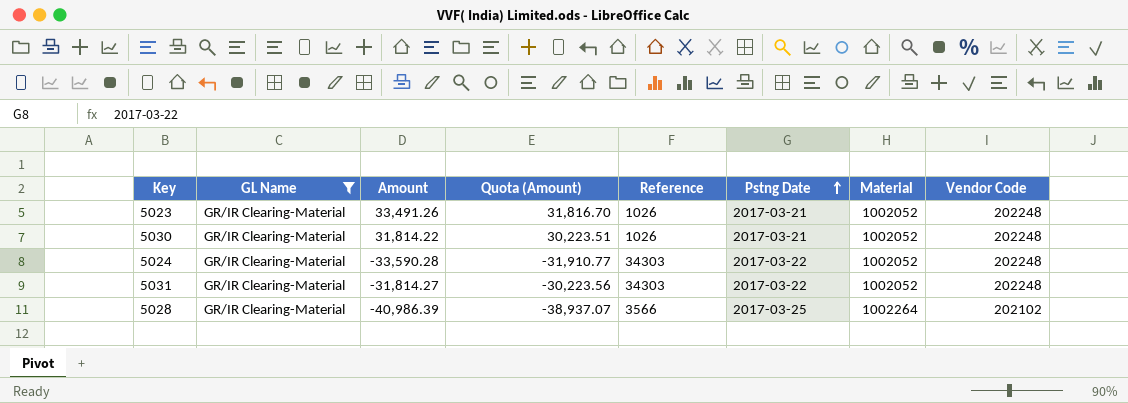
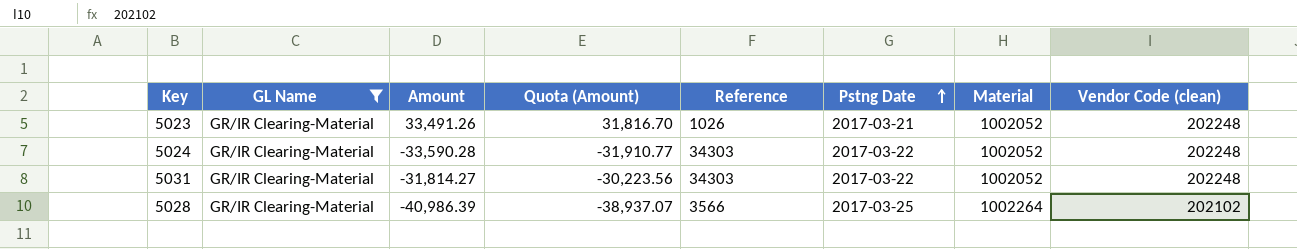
column name: Vendor Code -> Vendor Code (clean)
row 5030: GR/IR Clearing-Material | 31,814.22 | 30,223.51 | 1026 | 2017-03-21 | 1002052 | 202248 -> none

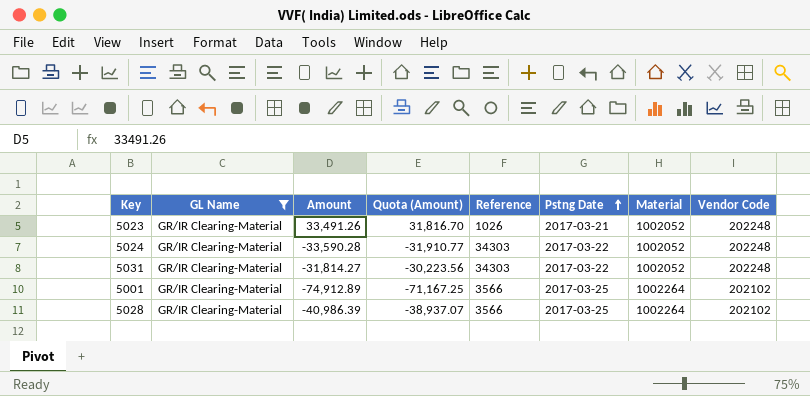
column name: Vendor Code (clean) -> Vendor Code
row 5001: none -> GR/IR Clearing-Material | -74,912.89 | -71,167.25 | 3566 | 2017-03-25 | 1002264 | 202102

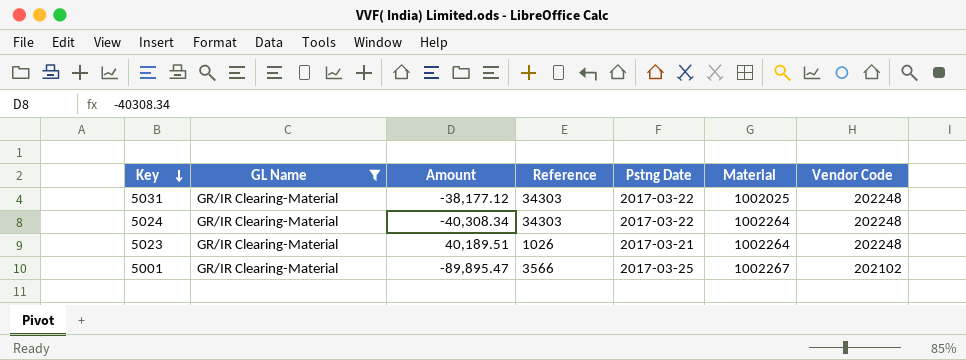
row order: Pstng Date ascending -> Key descending
column Quota (Amount) | formula: [Amount] * 0.95 -> none
row 5028: GR/IR Clearing-Material | -40,986.39 | -38,937.07 | 3566 | 2017-03-25 | 1002264 | 202102 -> none
5031 | Amount: -31,814.27 -> -38,177.12
5031 | Material: 1002052 -> 1002025
5024 | Amount: -33,590.28 -> -40,308.34
5024 | Material: 1002052 -> 1002264
5023 | Amount: 33,491.26 -> 40,189.51
5023 | Material: 1002052 -> 1002264
5001 | Amount: -74,912.89 -> -89,895.47
5001 | Material: 1002264 -> 1002267

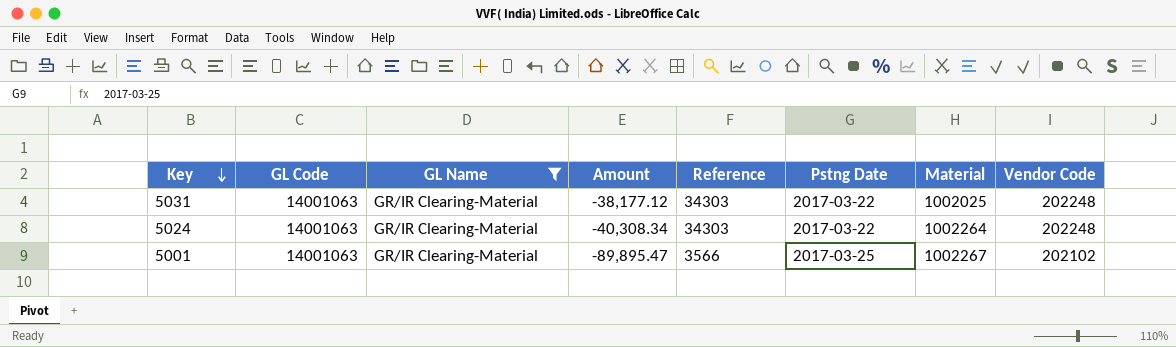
column GL Code | position: none -> 2
row 5023: GR/IR Clearing-Material | 40,189.51 | 1026 | 2017-03-21 | 1002264 | 202248 -> none

